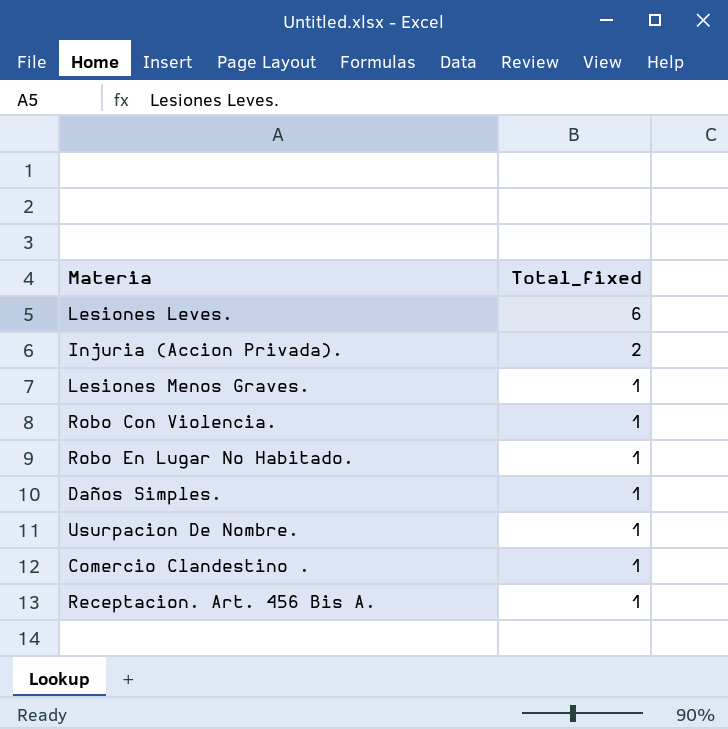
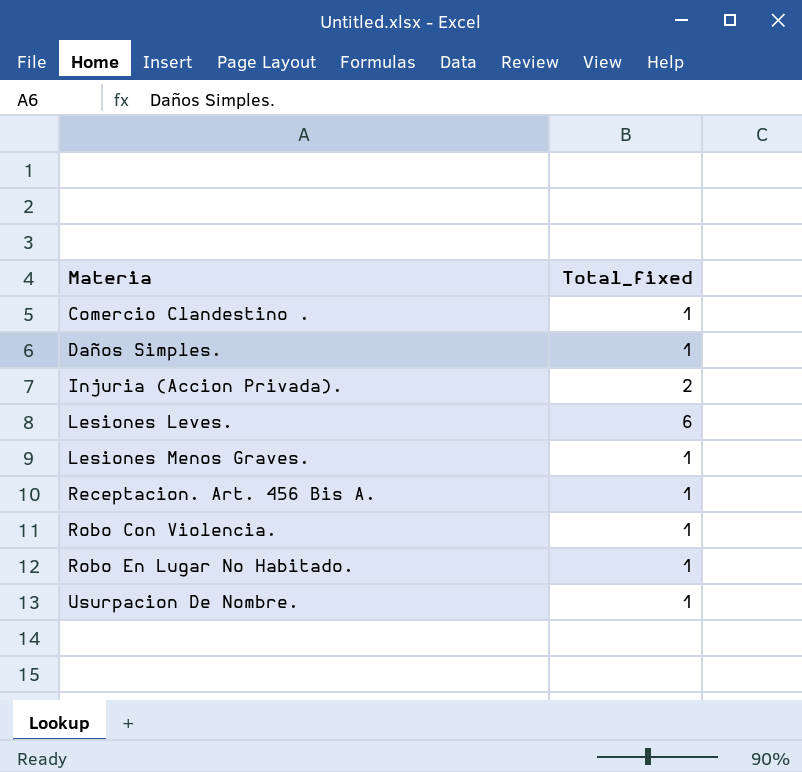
row order: Total_fixed descending -> Materia ascending

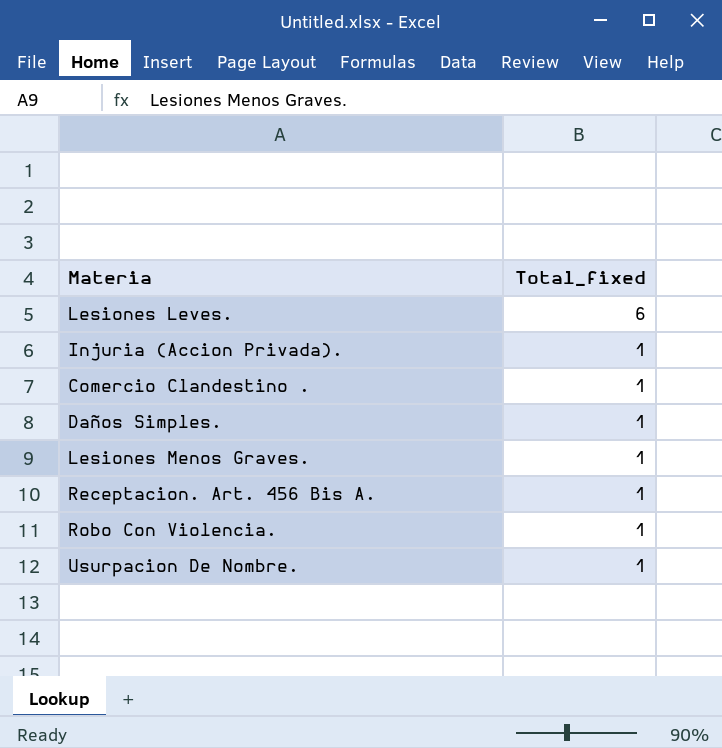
row order: Materia ascending -> Total_fixed descending
row Robo En Lugar No Habitado.: 1 -> none
Injuria (Accion Privada). | Total_fixed: 2 -> 1

